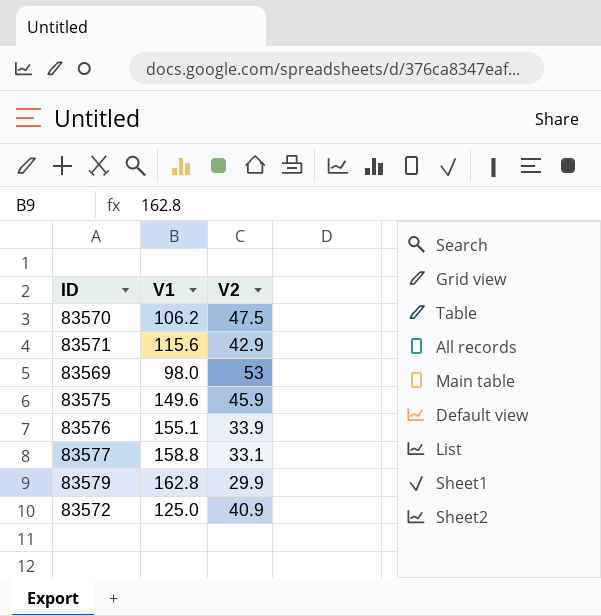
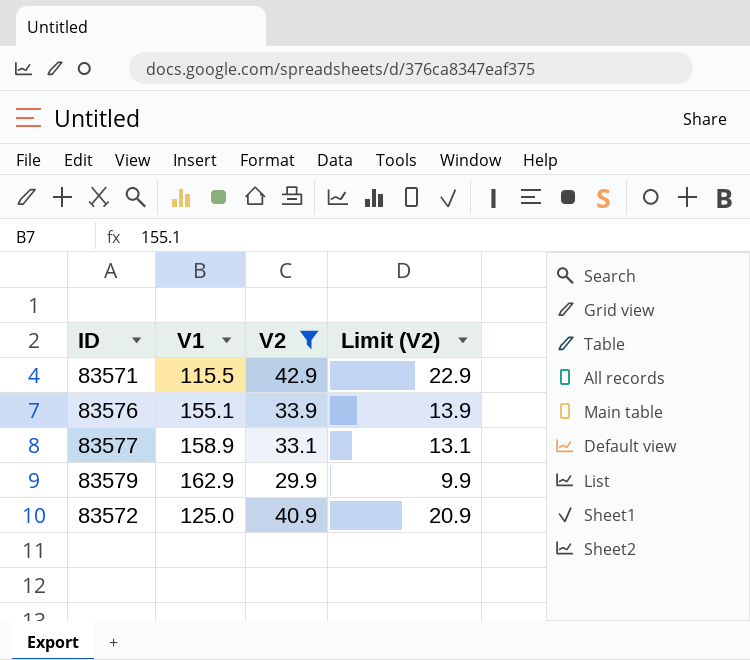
filter: none -> V2 <= 42.9
column Limit (V2) | formula: none -> [V2] - 20
83571 | V1: 115.6 -> 115.5
83577 | V1: 158.8 -> 158.9
83579 | V1: 162.8 -> 162.9

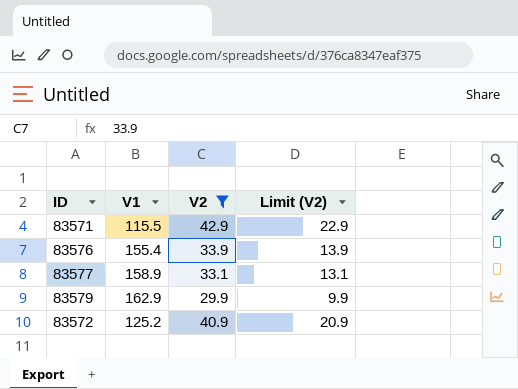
83576 | V1: 155.1 -> 155.4
83572 | V1: 125.0 -> 125.2

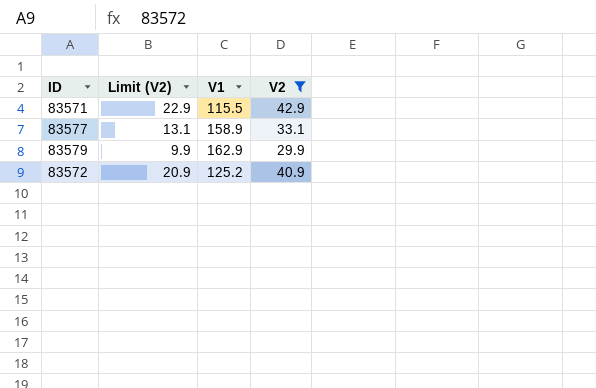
column Limit (V2) | position: 4 -> 2
row 83576: 155.4 | 33.9 | 13.9 -> none

